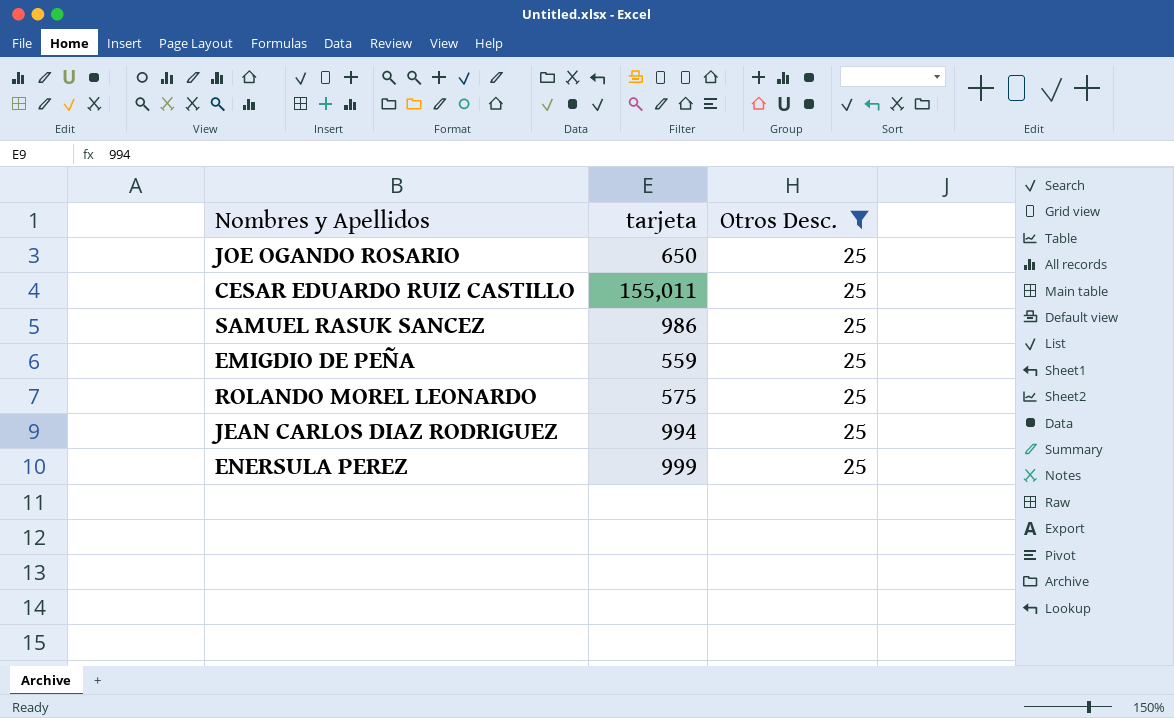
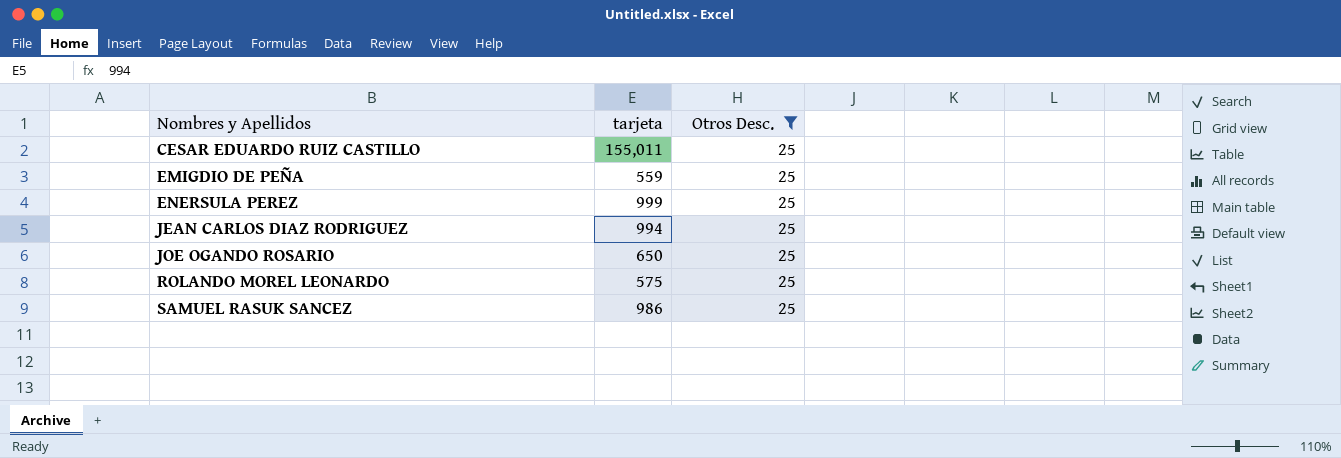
row order: none -> Nombres y Apellidos ascending

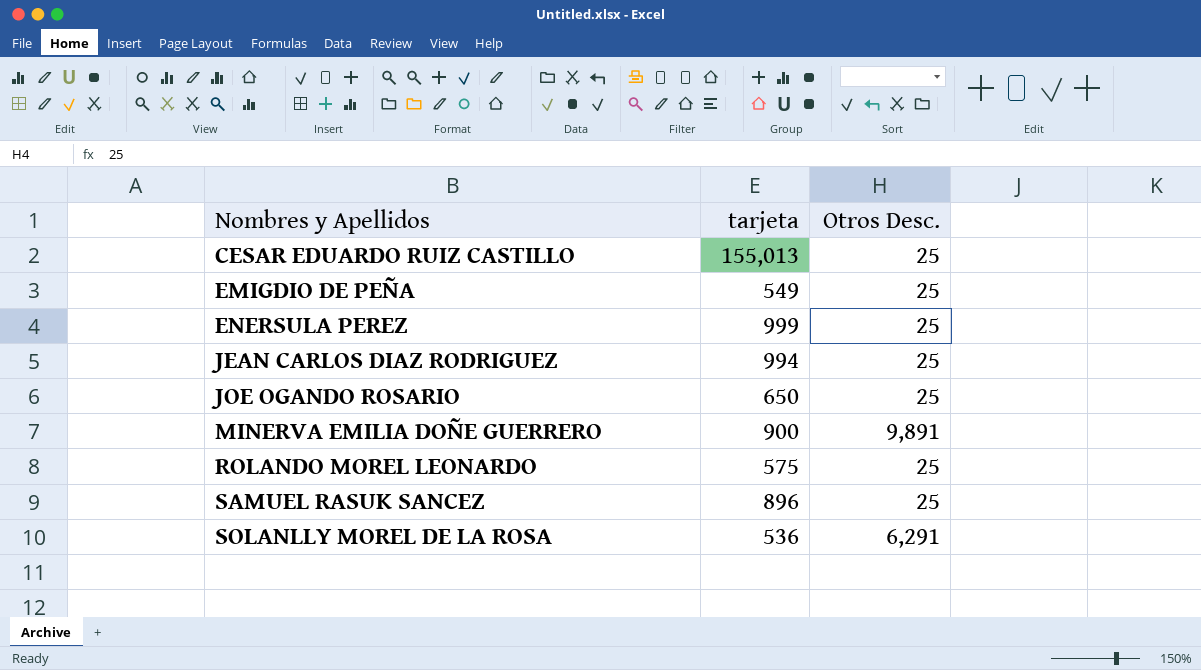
filter: Otros Desc. = 25 -> none
CESAR EDUARDO RUIZ CASTILLO | tarjeta: 155,011 -> 155,013
EMIGDIO DE PEÑA | tarjeta: 559 -> 549
SAMUEL RASUK SANCEZ | tarjeta: 986 -> 896

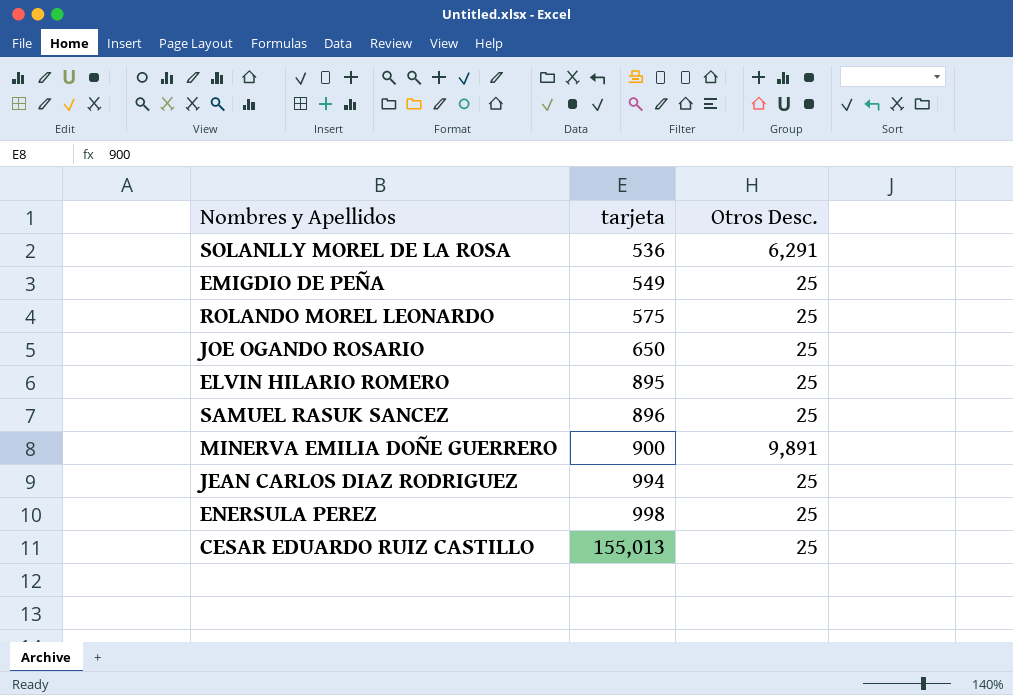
row order: Nombres y Apellidos ascending -> tarjeta ascending
row ELVIN HILARIO ROMERO: none -> 895 | 25
ENERSULA PEREZ | tarjeta: 999 -> 998

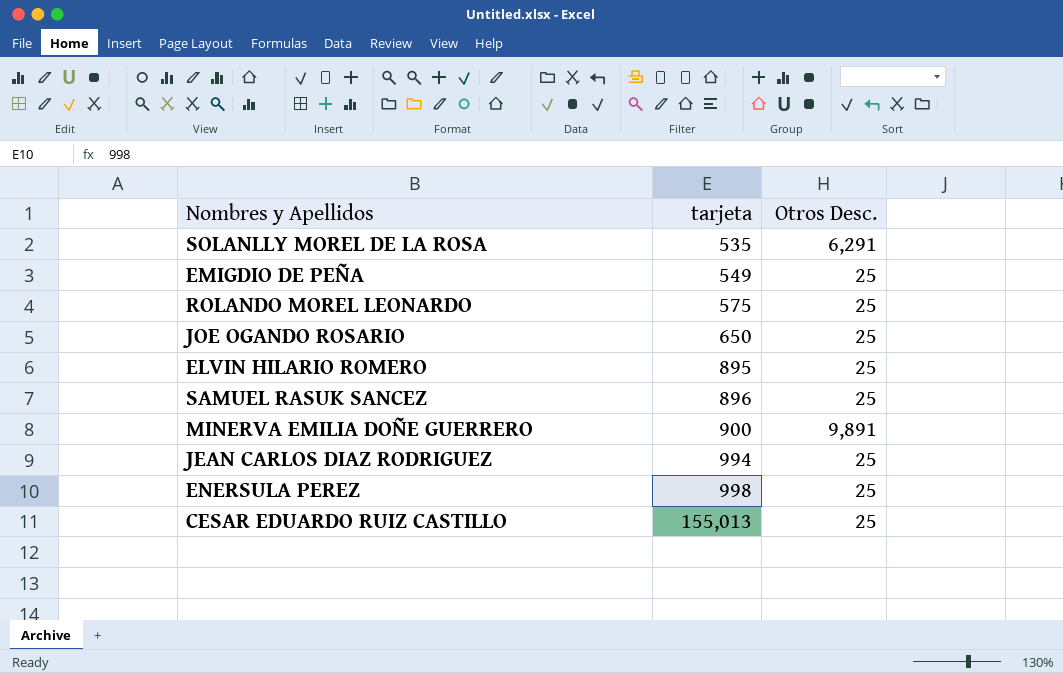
SOLANLLY MOREL DE LA ROSA | tarjeta: 536 -> 535

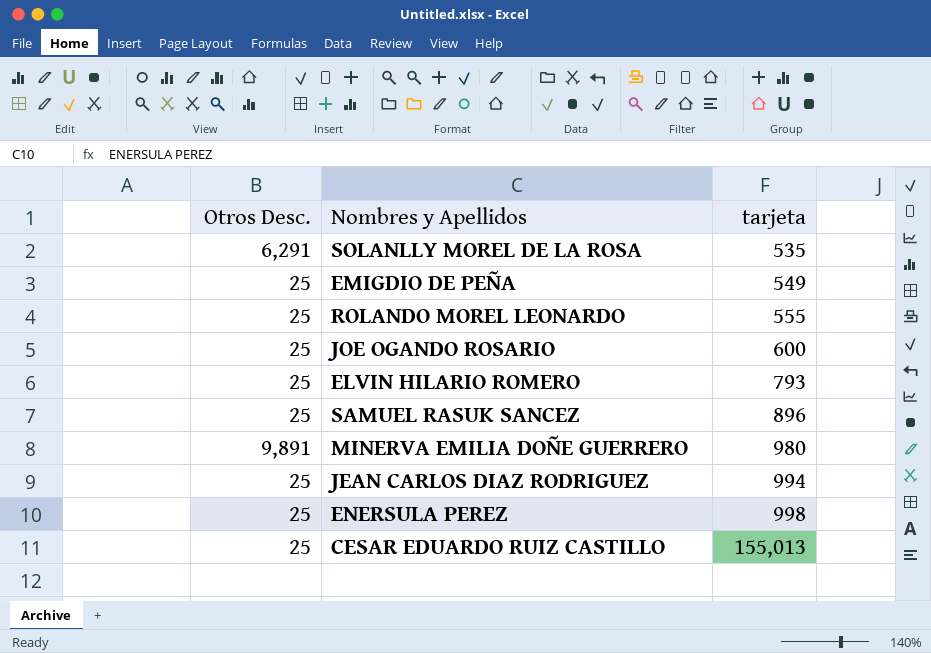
column Otros Desc. | position: 3 -> 1
ROLANDO MOREL LEONARDO | tarjeta: 575 -> 555
JOE OGANDO ROSARIO | tarjeta: 650 -> 600
ELVIN HILARIO ROMERO | tarjeta: 895 -> 793
MINERVA EMILIA DOÑE GUERRERO | tarjeta: 900 -> 980

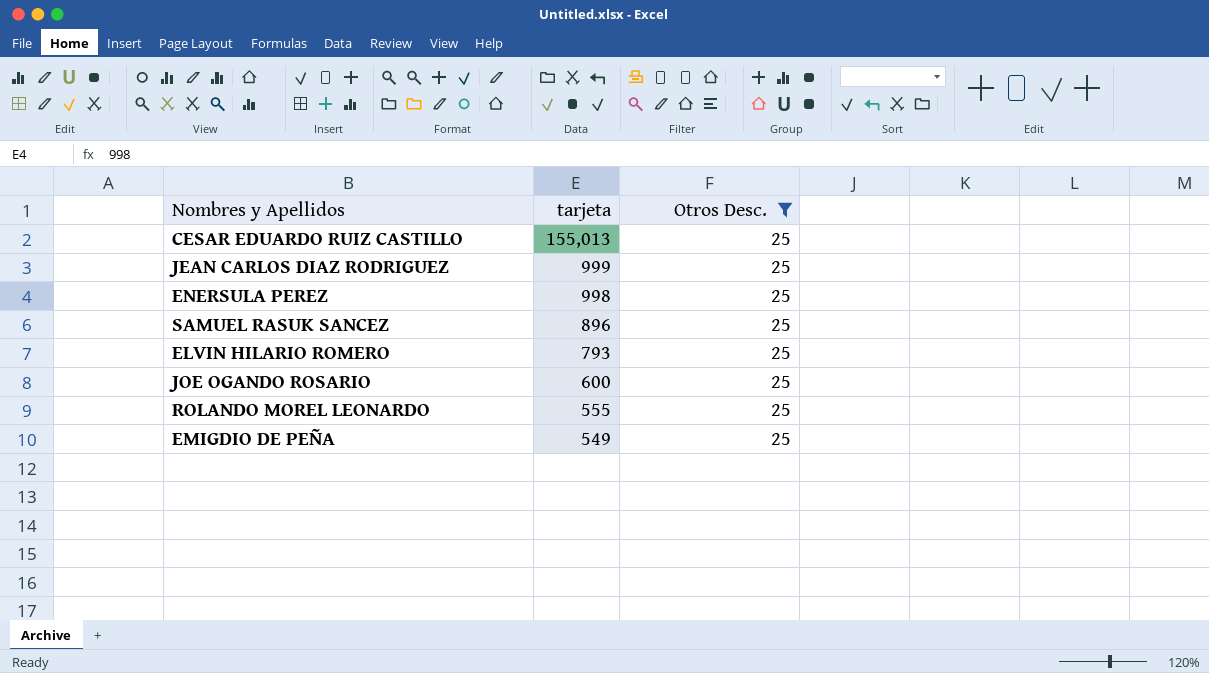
filter: none -> Otros Desc. = 25
row order: tarjeta ascending -> tarjeta descending
column Otros Desc. | position: 1 -> 3
JEAN CARLOS DIAZ RODRIGUEZ | tarjeta: 994 -> 999

